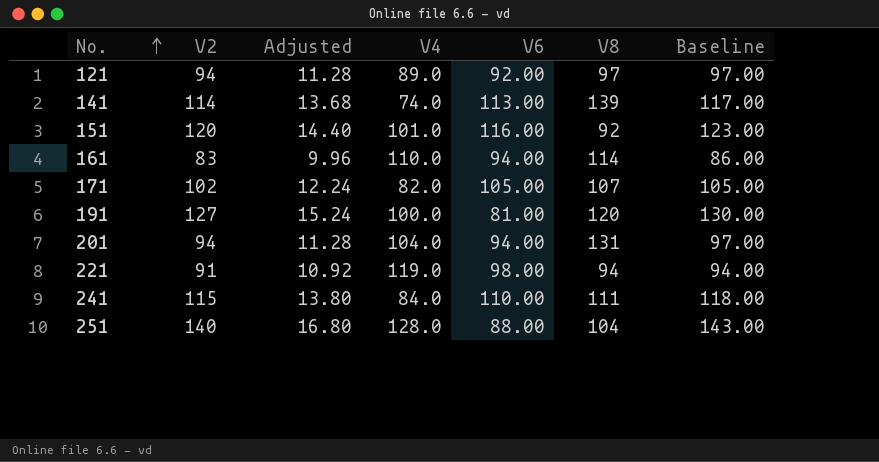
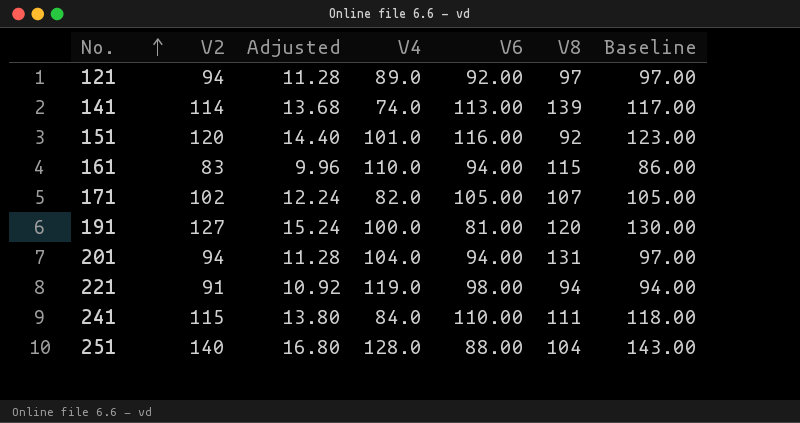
161 | V8: 114 -> 115

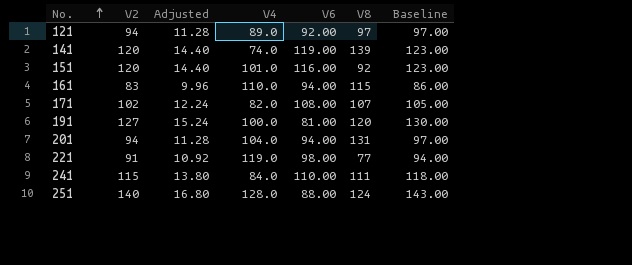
141 | V2: 114 -> 120
141 | Adjusted: 13.68 -> 14.40
141 | V6: 113.00 -> 119.00
141 | Baseline: 117.00 -> 123.00
171 | V6: 105.00 -> 108.00
221 | V8: 94 -> 77
251 | V8: 104 -> 124

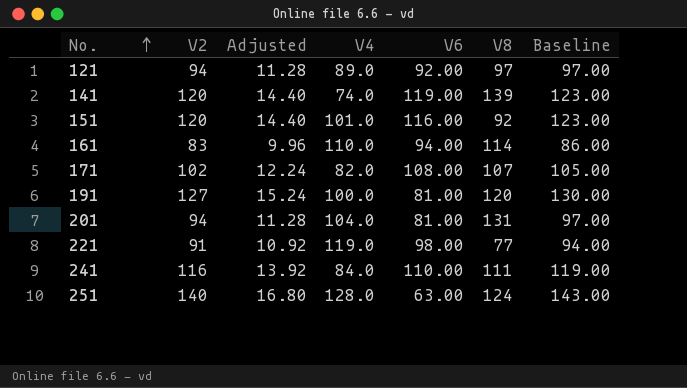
161 | V8: 115 -> 114
201 | V6: 94.00 -> 81.00
241 | V2: 115 -> 116
241 | Adjusted: 13.80 -> 13.92
241 | Baseline: 118.00 -> 119.00
251 | V6: 88.00 -> 63.00

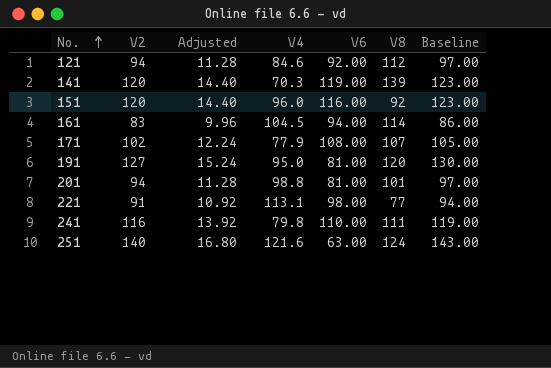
121 | V4: 89.0 -> 84.6
121 | V8: 97 -> 112
141 | V4: 74.0 -> 70.3
151 | V4: 101.0 -> 96.0
161 | V4: 110.0 -> 104.5
171 | V4: 82.0 -> 77.9
191 | V4: 100.0 -> 95.0
201 | V4: 104.0 -> 98.8
201 | V8: 131 -> 101
221 | V4: 119.0 -> 113.1
241 | V4: 84.0 -> 79.8
251 | V4: 128.0 -> 121.6

